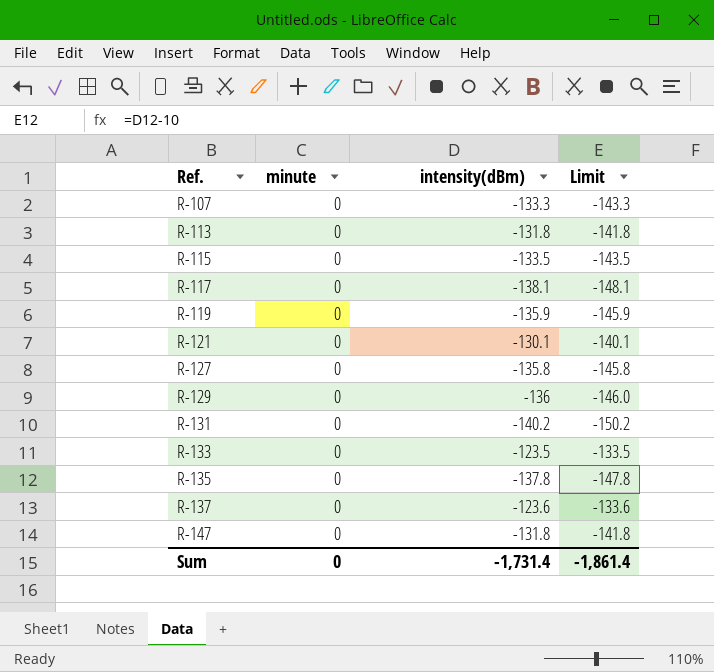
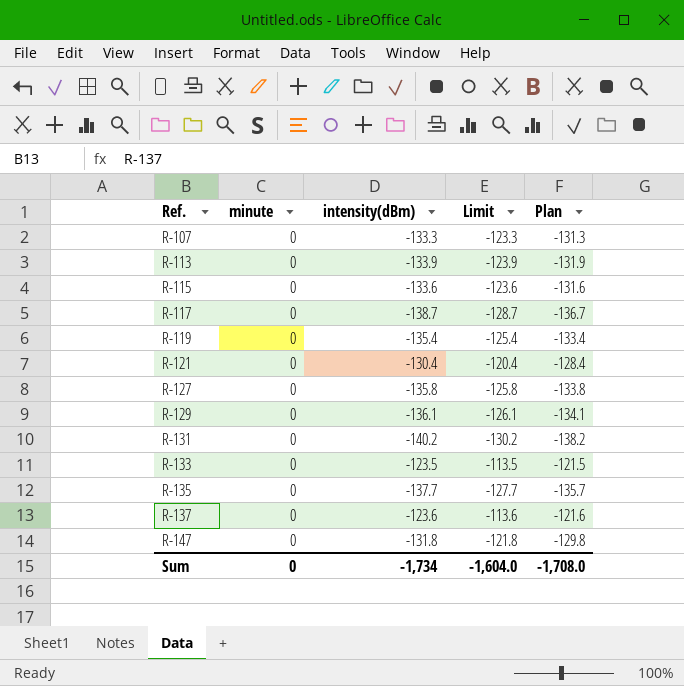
column Limit | formula: [intensity(dBm)] - 10 -> [intensity(dBm)] + 10
column Plan | formula: none -> [intensity(dBm)] + 2
R-113 | intensity(dBm): -131.8 -> -133.9
R-115 | intensity(dBm): -133.5 -> -133.6
R-117 | intensity(dBm): -138.1 -> -138.7
R-119 | intensity(dBm): -135.9 -> -135.4
R-121 | intensity(dBm): -130.1 -> -130.4
R-129 | intensity(dBm): -136 -> -136.1
R-135 | intensity(dBm): -137.8 -> -137.7
Sum | intensity(dBm): -1,731.4 -> -1,734
Sum | Limit: -1,861.4 -> -1,604.0

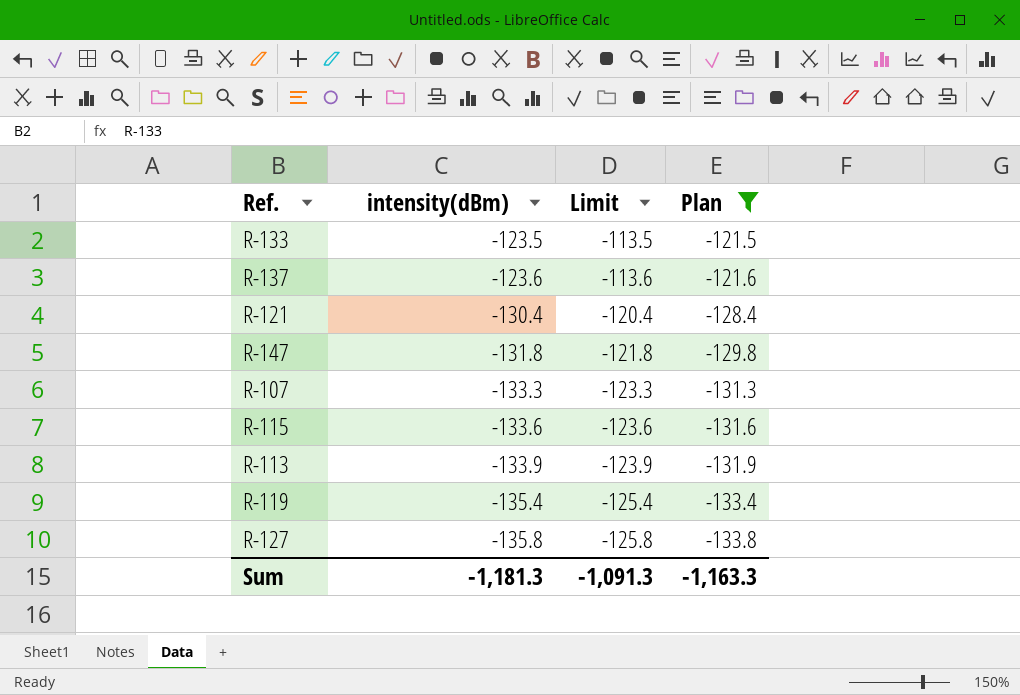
filter: none -> Plan >= -133.8
row order: Ref. ascending -> intensity(dBm) descending
column minute | position: 2 -> none
Sum | intensity(dBm): -1,734 -> -1,181.3
Sum | Limit: -1,604.0 -> -1,091.3
Sum | Plan: -1,708.0 -> -1,163.3

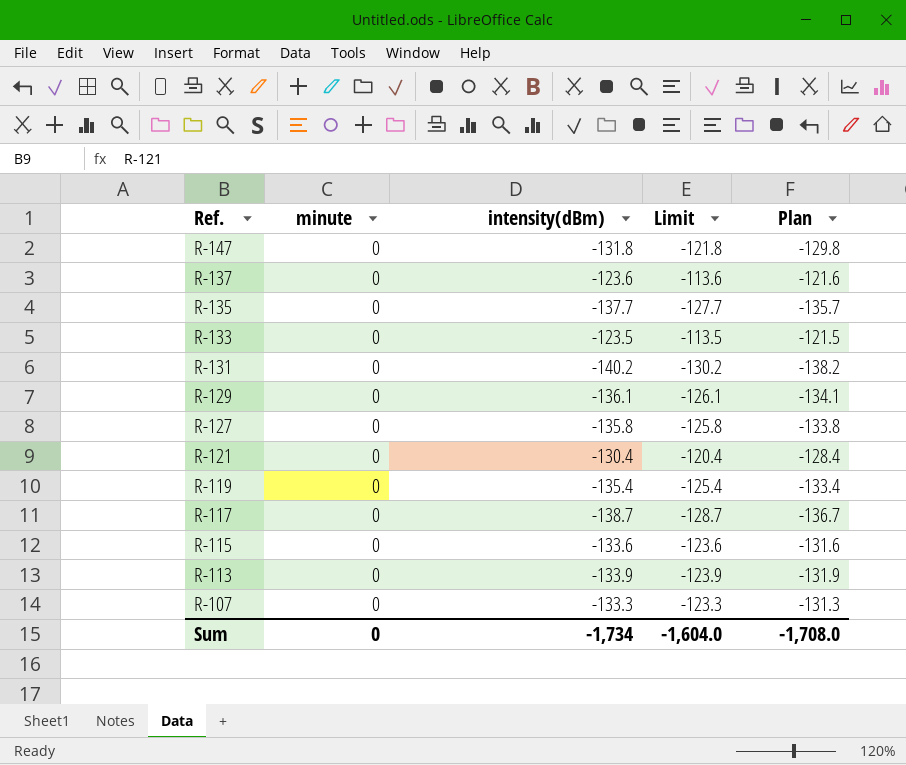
filter: Plan >= -133.8 -> none
row order: intensity(dBm) descending -> Ref. descending
column minute | position: none -> 2
Sum | intensity(dBm): -1,181.3 -> -1,734
Sum | Limit: -1,091.3 -> -1,604.0
Sum | Plan: -1,163.3 -> -1,708.0

